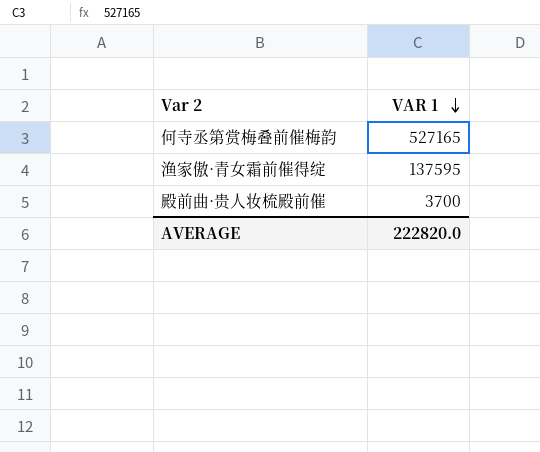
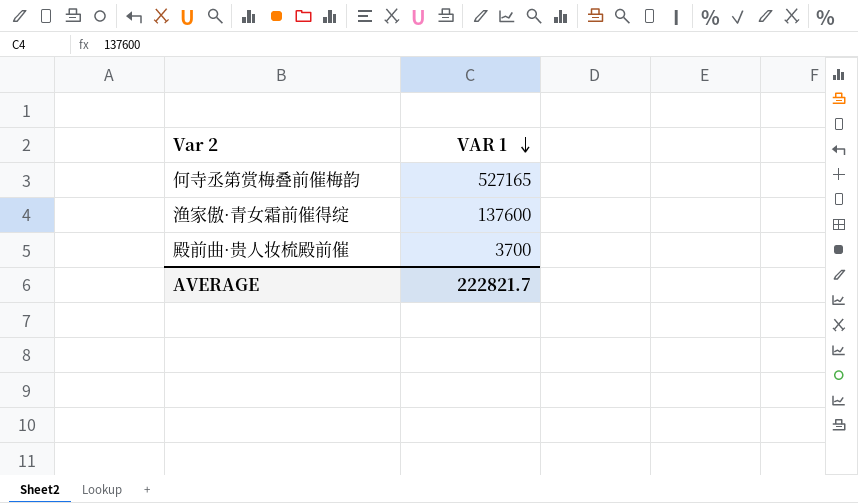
渔家傲·青女霜前催得绽 | VAR 1: 137595 -> 137600
AVERAGE | VAR 1: 222820.0 -> 222821.7

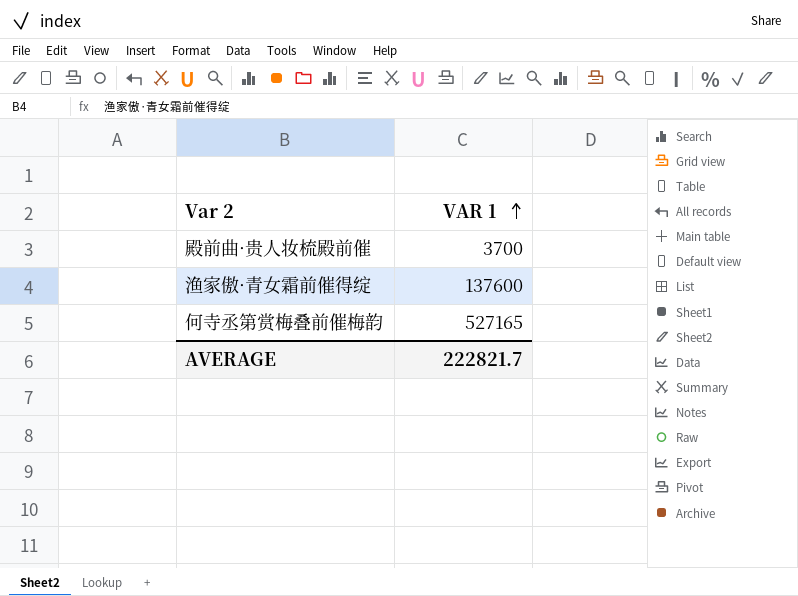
row order: VAR 1 descending -> VAR 1 ascending

